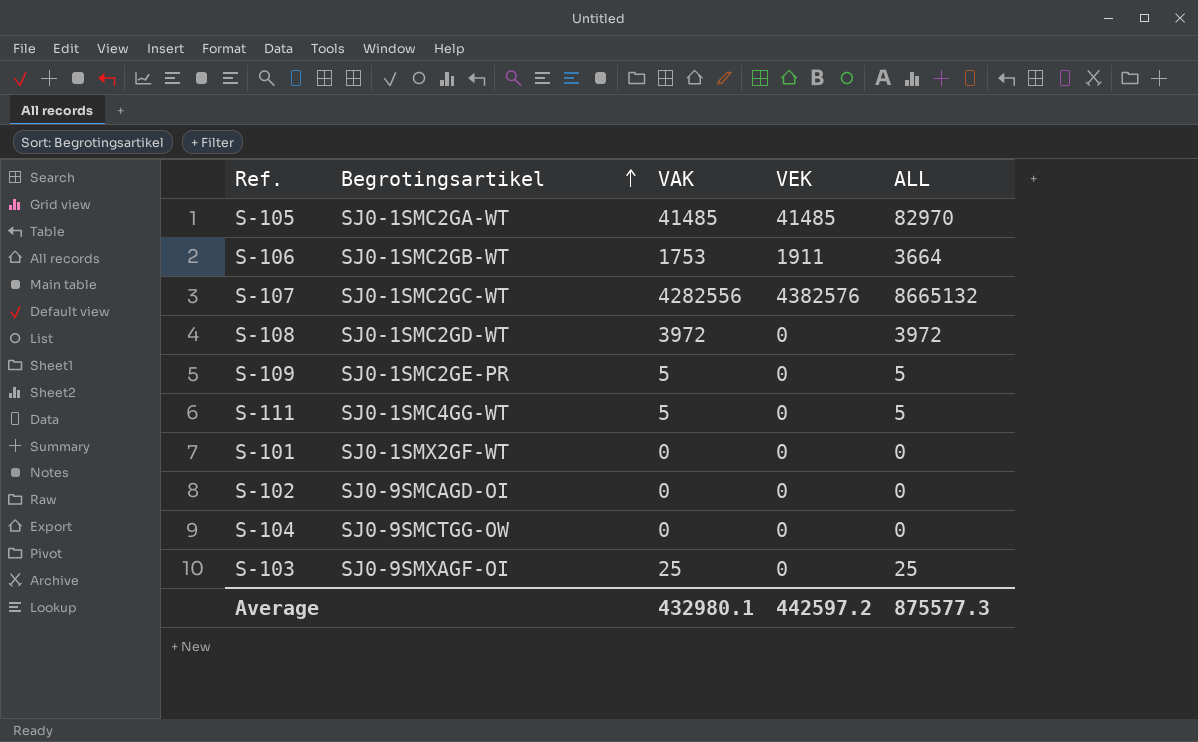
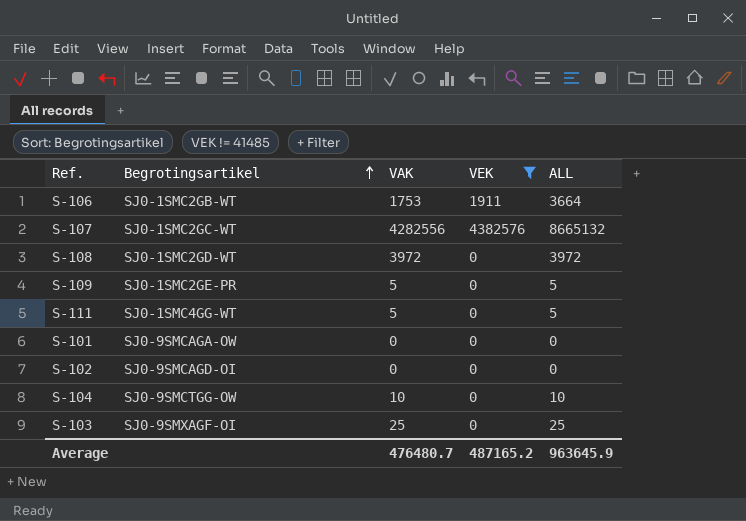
filter: none -> VEK != 41485
S-101 | Begrotingsartikel: SJ0-1SMX2GF-WT -> SJ0-9SMCAGA-OW
S-104 | VAK: 0 -> 10
S-104 | ALL: 0 -> 10
Average | VAK: 432980.1 -> 476480.7
Average | VEK: 442597.2 -> 487165.2
Average | ALL: 875577.3 -> 963645.9

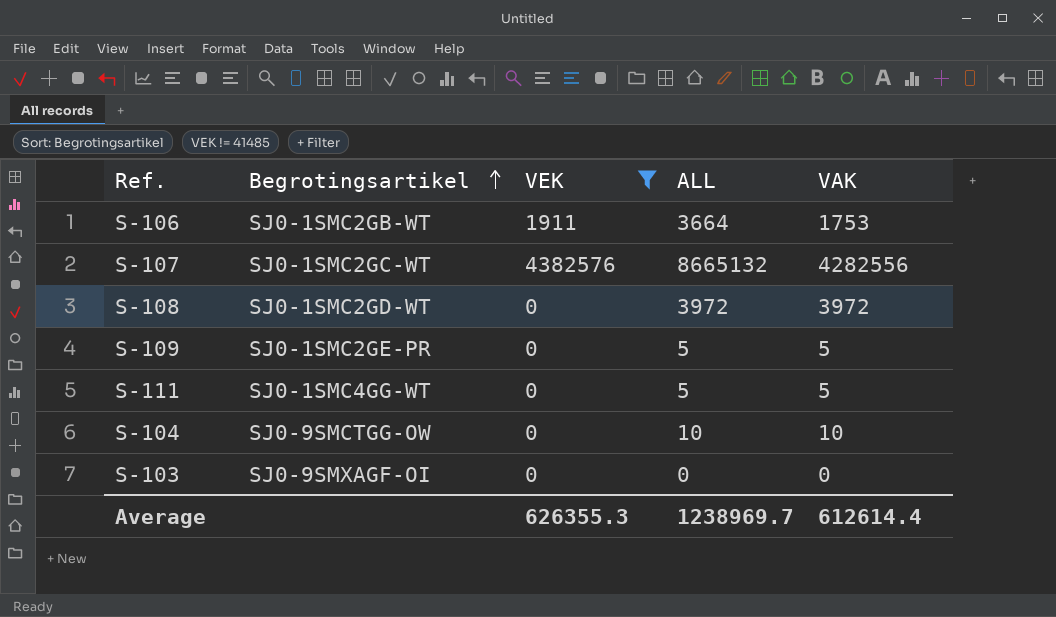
column VAK | position: 3 -> 5
row S-101: SJ0-9SMCAGA-OW | 0 | 0 | 0 -> none
row S-102: SJ0-9SMCAGD-OI | 0 | 0 | 0 -> none
S-103 | ALL: 25 -> 0
S-103 | VAK: 25 -> 0
Average | VEK: 487165.2 -> 626355.3
Average | ALL: 963645.9 -> 1238969.7
Average | VAK: 476480.7 -> 612614.4

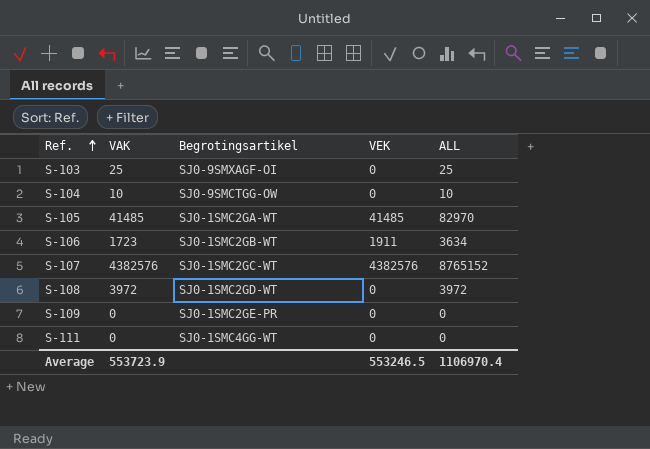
filter: VEK != 41485 -> none
row order: Begrotingsartikel ascending -> Ref. ascending
column VAK | position: 5 -> 2
S-103 | VAK: 0 -> 25
S-103 | ALL: 0 -> 25
S-106 | VAK: 1753 -> 1723
S-106 | ALL: 3664 -> 3634
S-107 | VAK: 4282556 -> 4382576
S-107 | ALL: 8665132 -> 8765152
S-109 | VAK: 5 -> 0
S-109 | ALL: 5 -> 0
S-111 | VAK: 5 -> 0
S-111 | ALL: 5 -> 0
Average | VAK: 612614.4 -> 553723.9
Average | VEK: 626355.3 -> 553246.5
Average | ALL: 1238969.7 -> 1106970.4

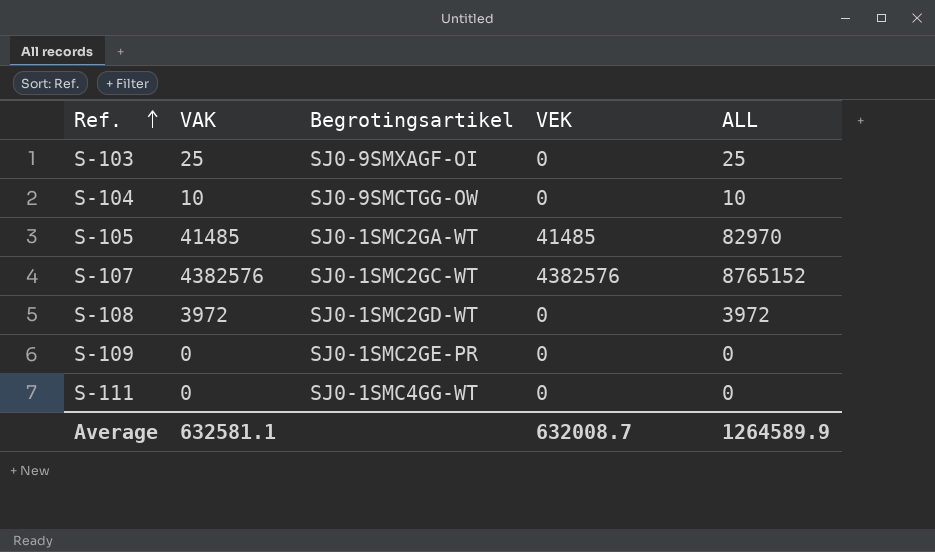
row S-106: 1723 | SJ0-1SMC2GB-WT | 1911 | 3634 -> none
Average | VAK: 553723.9 -> 632581.1
Average | VEK: 553246.5 -> 632008.7
Average | ALL: 1106970.4 -> 1264589.9

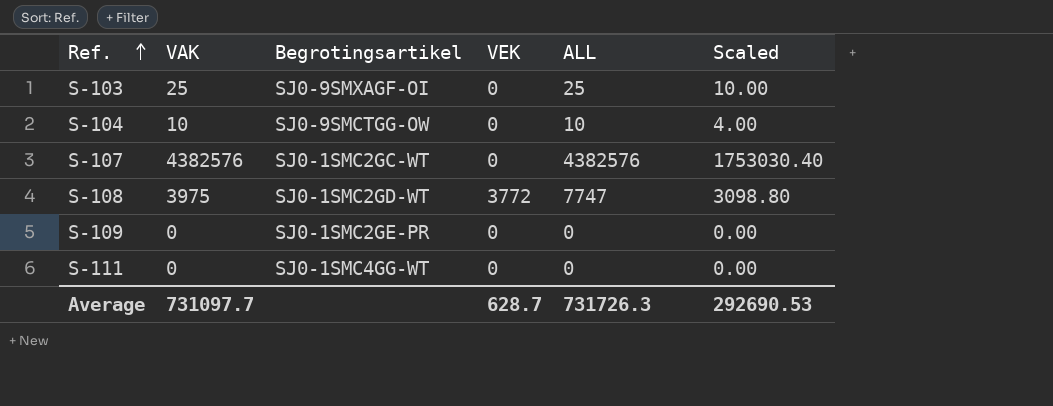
column Scaled | formula: none -> [ALL] * 0.4
row S-105: 41485 | SJ0-1SMC2GA-WT | 41485 | 82970 -> none
S-107 | VEK: 4382576 -> 0
S-107 | ALL: 8765152 -> 4382576
S-108 | VAK: 3972 -> 3975
S-108 | VEK: 0 -> 3772
S-108 | ALL: 3972 -> 7747
Average | VAK: 632581.1 -> 731097.7
Average | VEK: 632008.7 -> 628.7
Average | ALL: 1264589.9 -> 731726.3

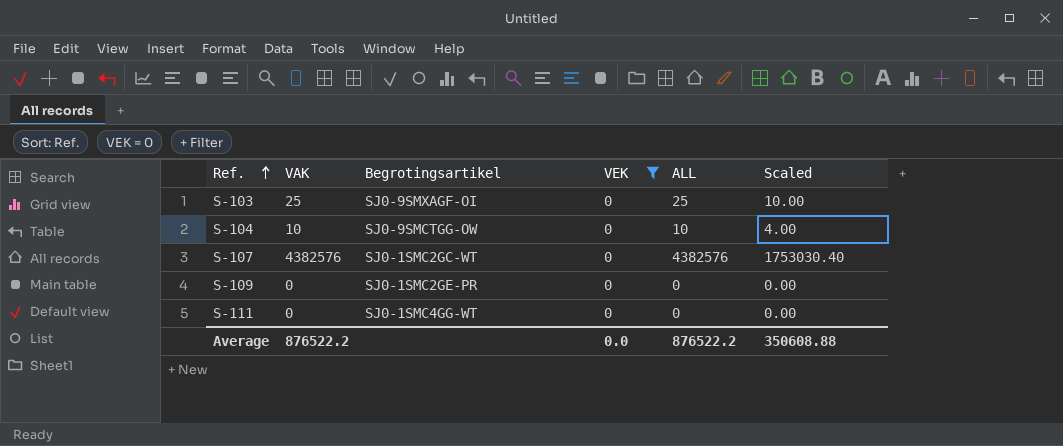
filter: none -> VEK = 0
Average | VAK: 731097.7 -> 876522.2
Average | VEK: 628.7 -> 0.0
Average | ALL: 731726.3 -> 876522.2
Average | Scaled: 292690.53 -> 350608.88

